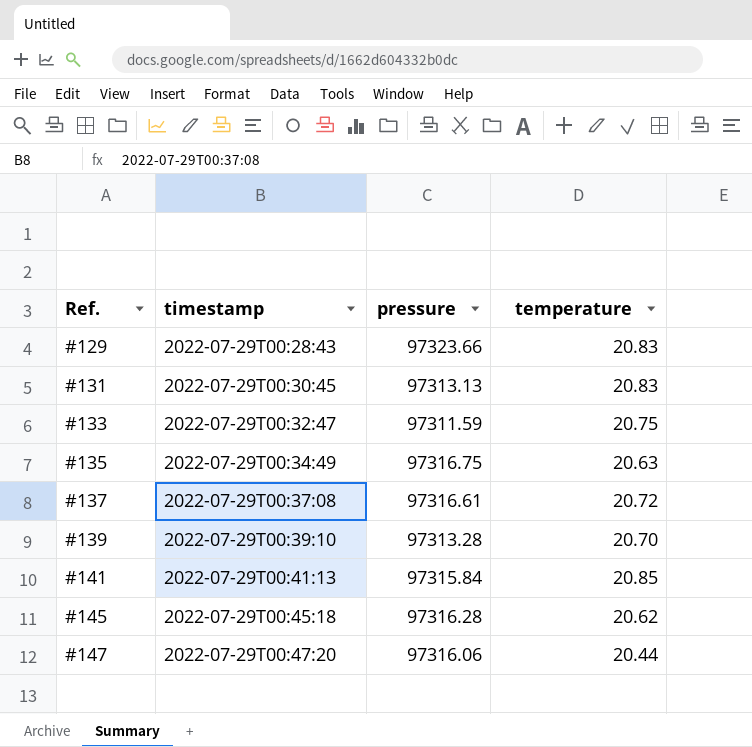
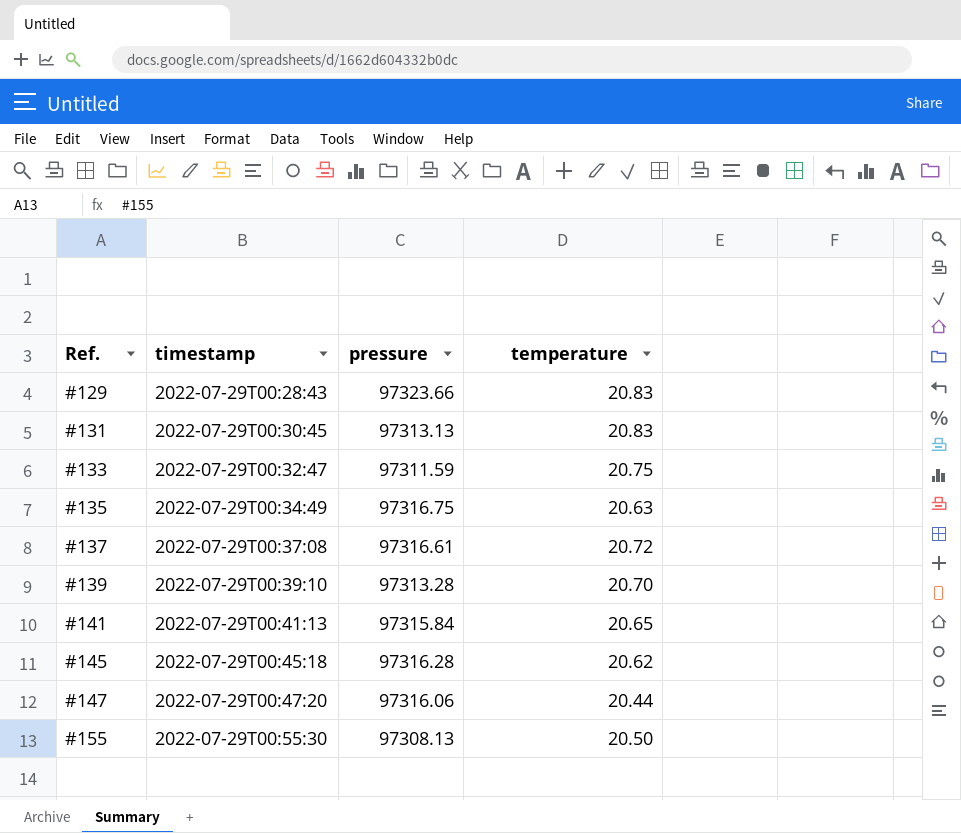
#141 | temperature: 20.85 -> 20.65
row #155: none -> 2022-07-29T00:55:30 | 97308.13 | 20.50

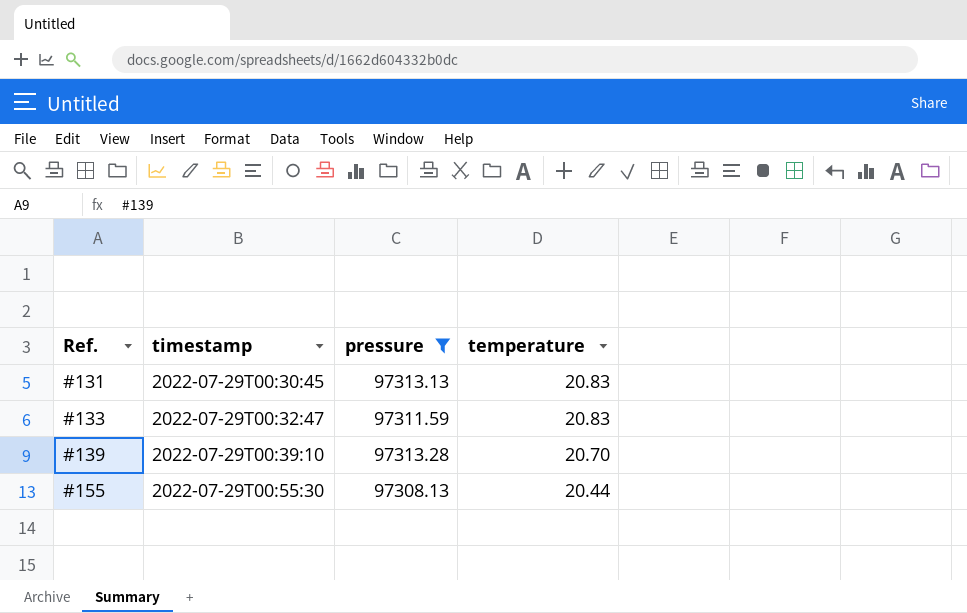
filter: none -> pressure <= 97313.28
#133 | temperature: 20.75 -> 20.83
#155 | temperature: 20.50 -> 20.44

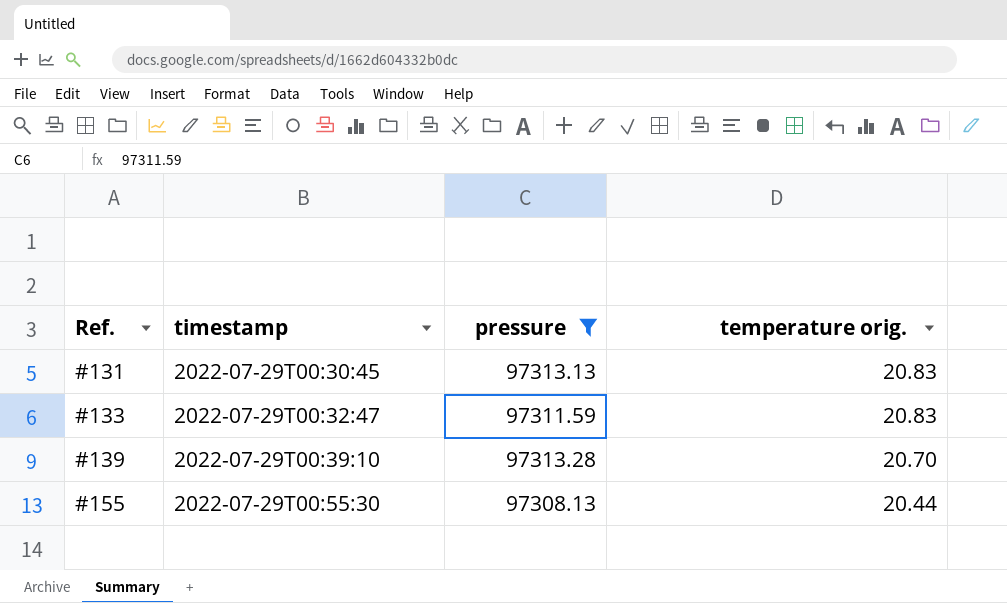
column name: temperature -> temperature orig.

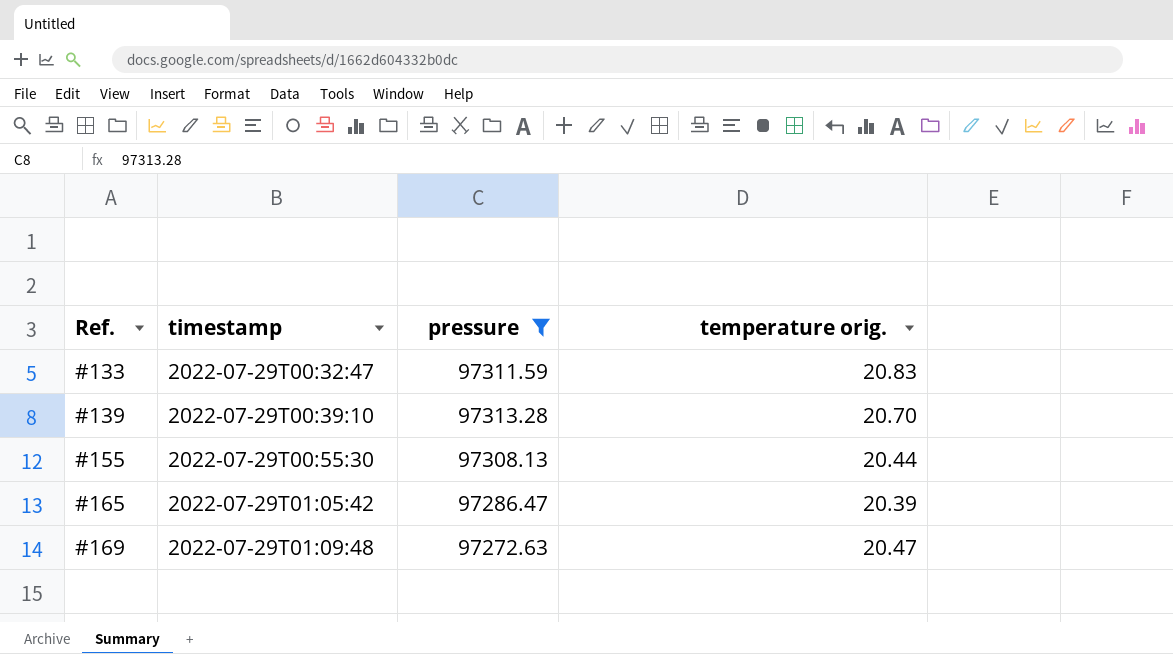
row #131: 2022-07-29T00:30:45 | 97313.13 | 20.83 -> none
row #165: none -> 2022-07-29T01:05:42 | 97286.47 | 20.39
row #169: none -> 2022-07-29T01:09:48 | 97272.63 | 20.47

